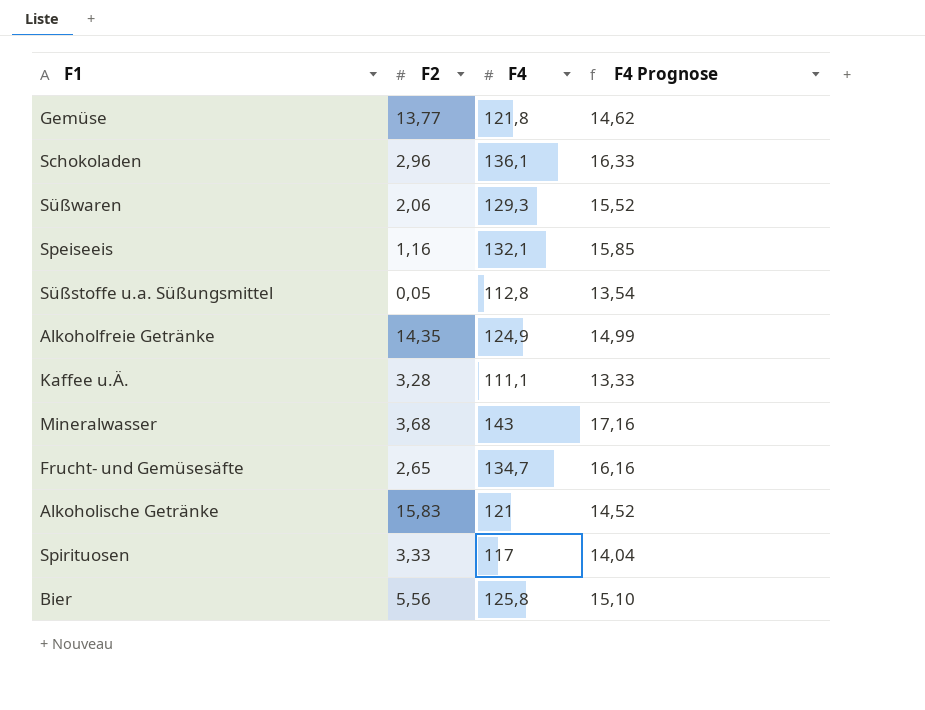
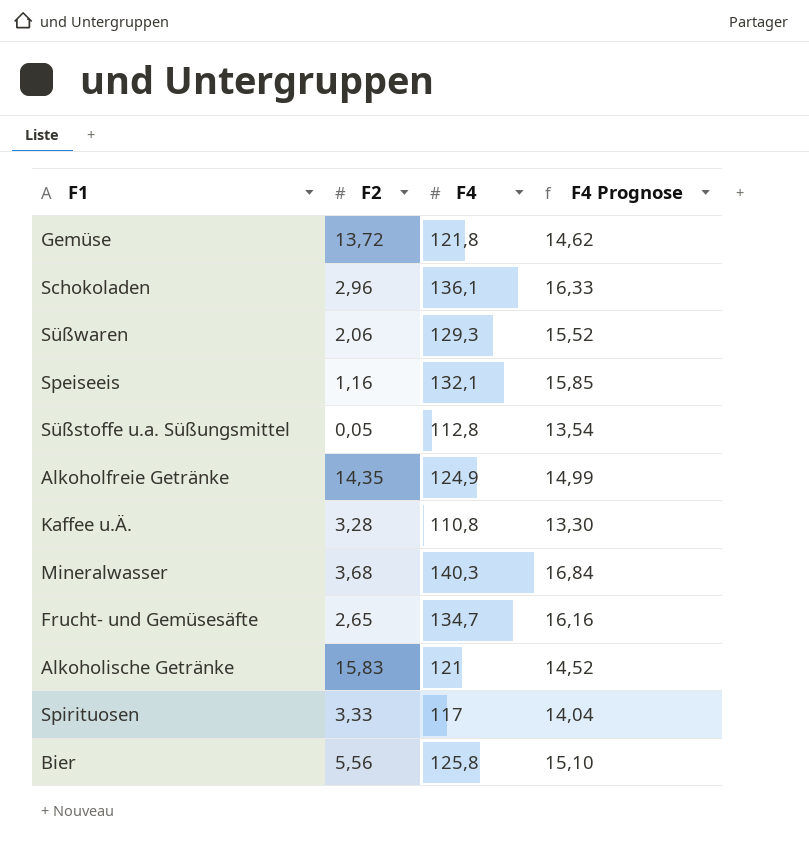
Gemüse | F2: 13,77 -> 13,72
Kaffee u.Ä. | F4: 111,1 -> 110,8
Kaffee u.Ä. | F4 Prognose: 13,33 -> 13,30
Mineralwasser | F4: 143 -> 140,3
Mineralwasser | F4 Prognose: 17,16 -> 16,84

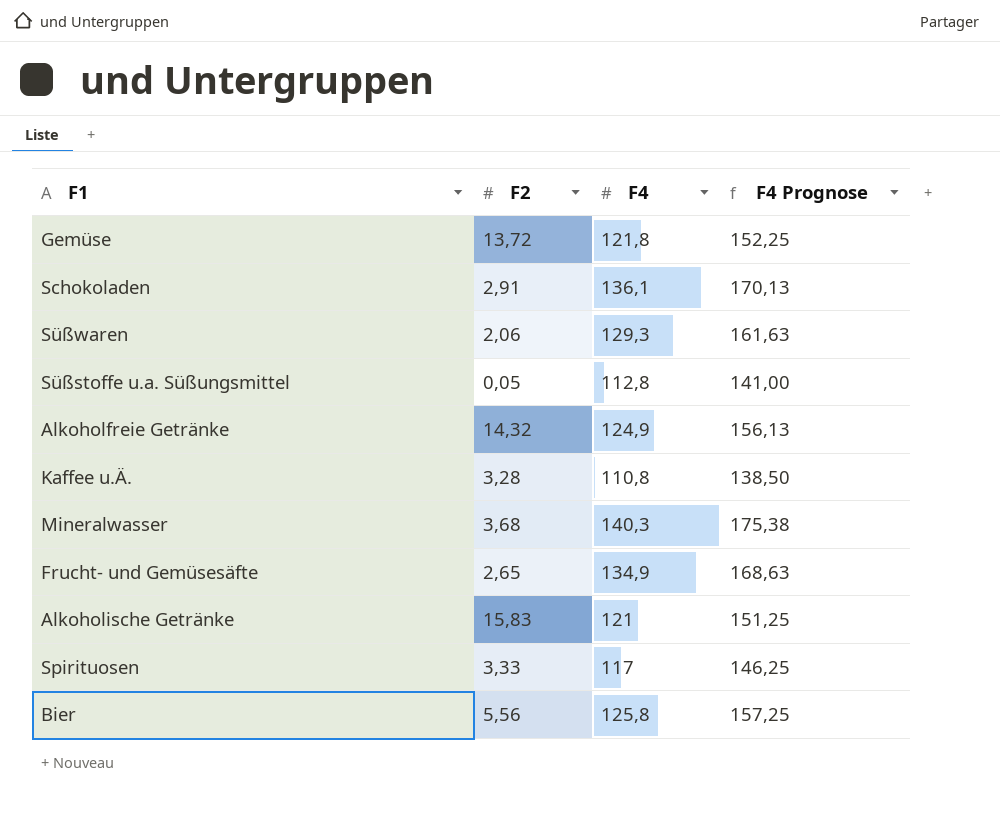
column F4 Prognose | formula: [F4] * 0,12 -> [F4] * 1,25
row Speiseeis: 1,16 | 132,1 | 15,85 -> none
Schokoladen | F2: 2,96 -> 2,91
Alkoholfreie Getränke | F2: 14,35 -> 14,32
Frucht- und Gemüsesäfte | F4: 134,7 -> 134,9

